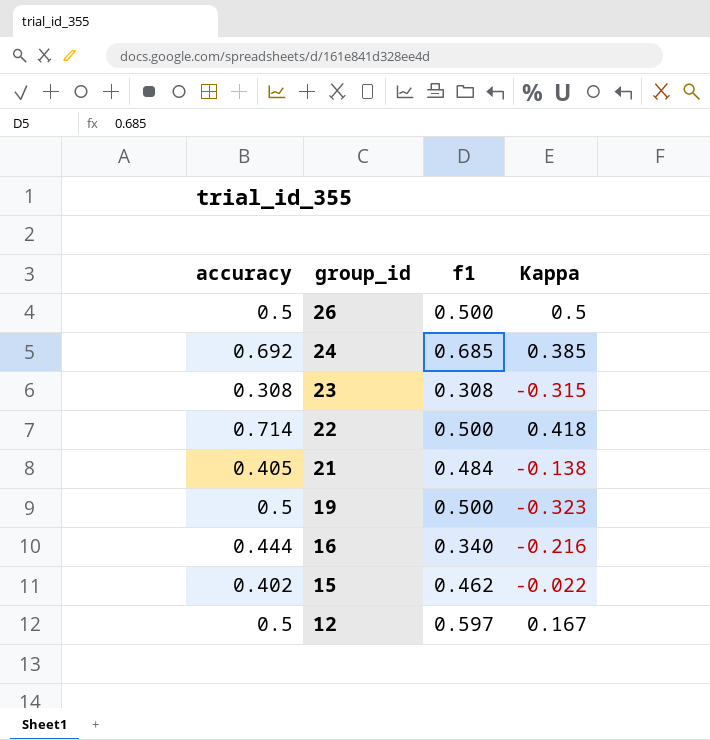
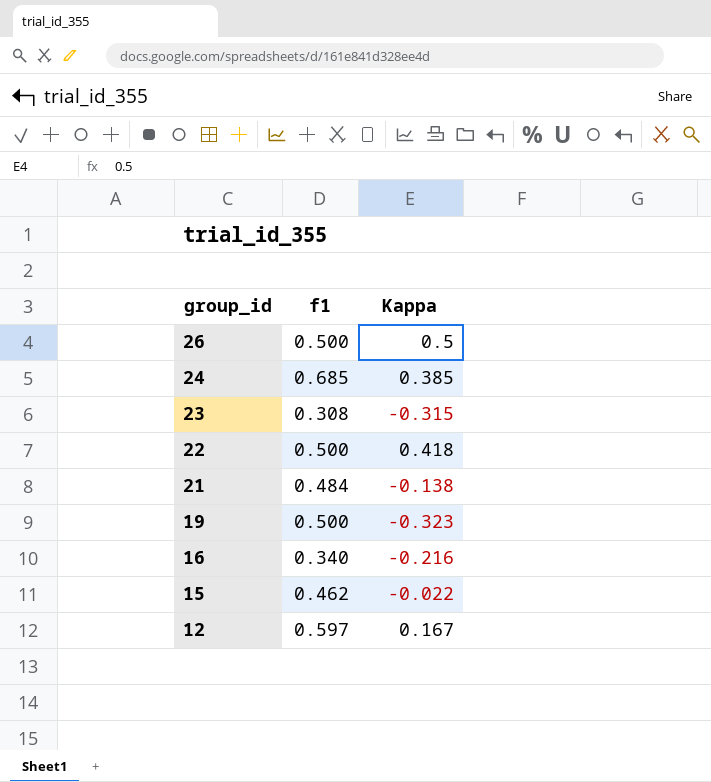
column accuracy | position: 1 -> none

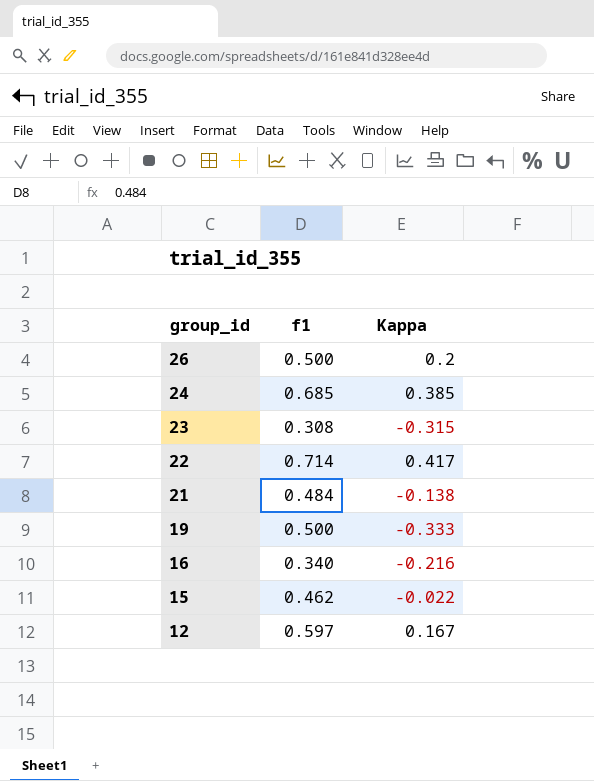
26 | Kappa: 0.5 -> 0.2
22 | f1: 0.500 -> 0.714
22 | Kappa: 0.418 -> 0.417
19 | Kappa: -0.323 -> -0.333

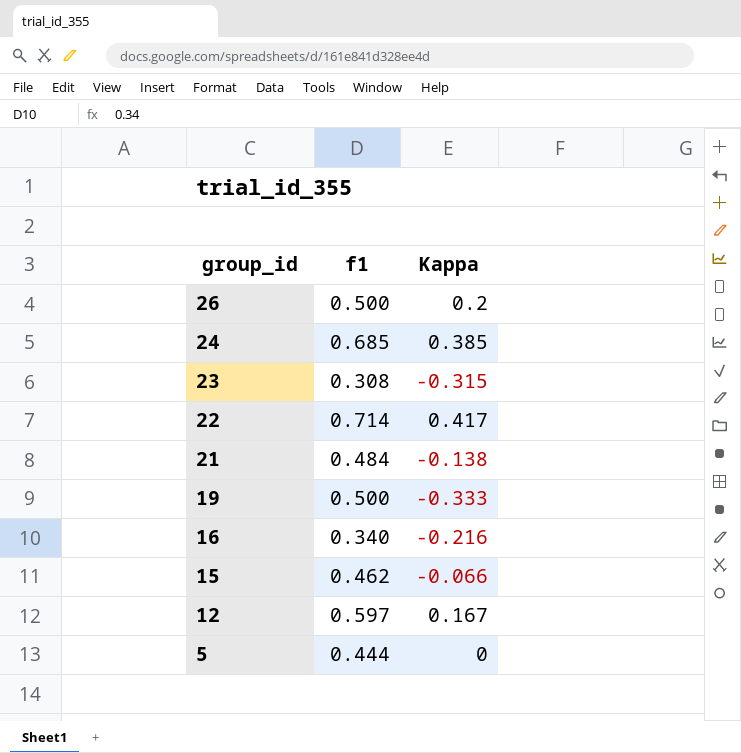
15 | Kappa: -0.022 -> -0.066
row 5: none -> 0.444 | 0

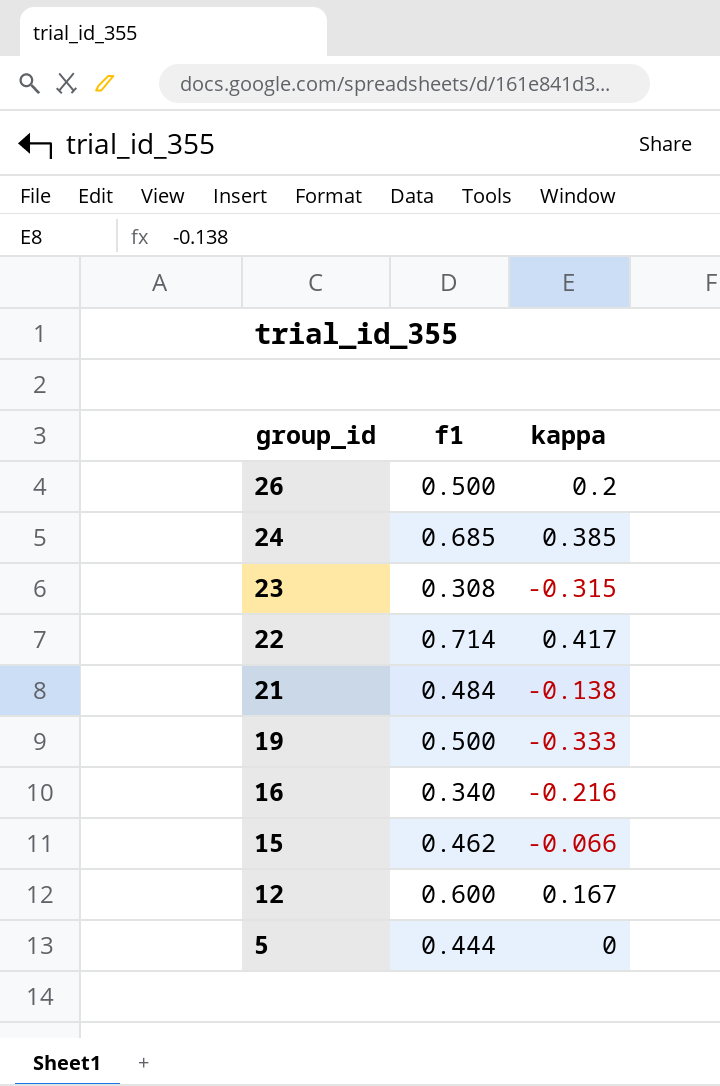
column name: Kappa -> kappa
12 | f1: 0.597 -> 0.600

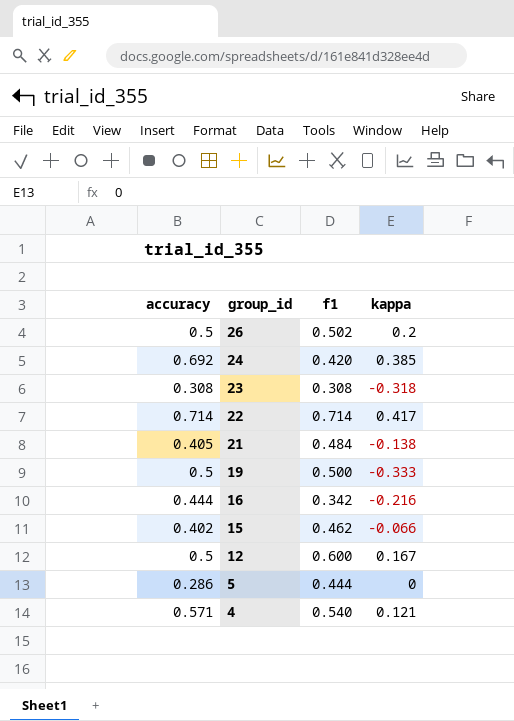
column accuracy | position: none -> 1
26 | f1: 0.500 -> 0.502
24 | f1: 0.685 -> 0.420
23 | kappa: -0.315 -> -0.318
16 | f1: 0.340 -> 0.342
row 4: none -> 0.571 | 0.540 | 0.121

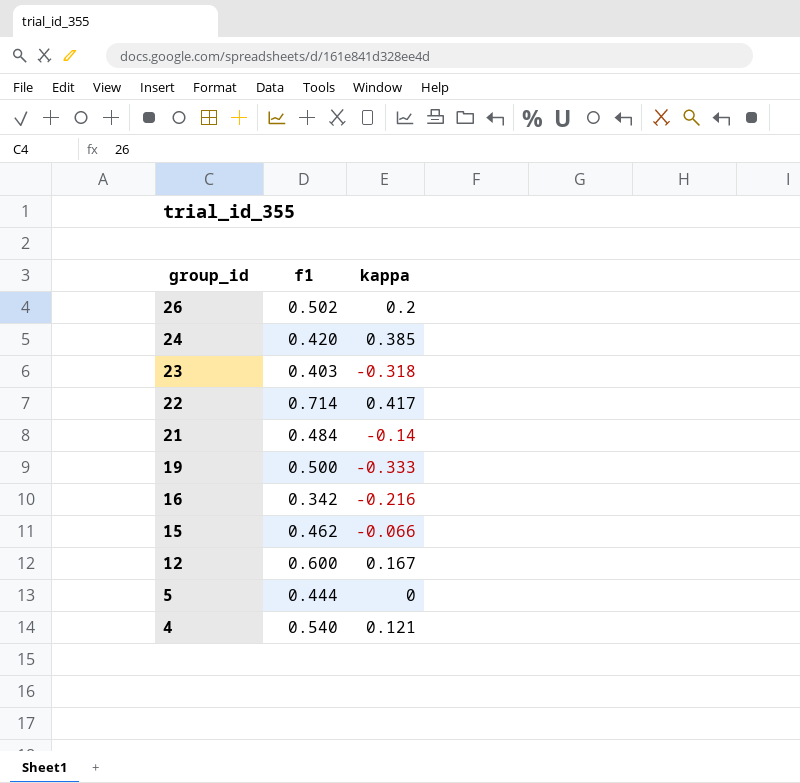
column accuracy | position: 1 -> none
23 | f1: 0.308 -> 0.403
21 | kappa: -0.138 -> -0.14

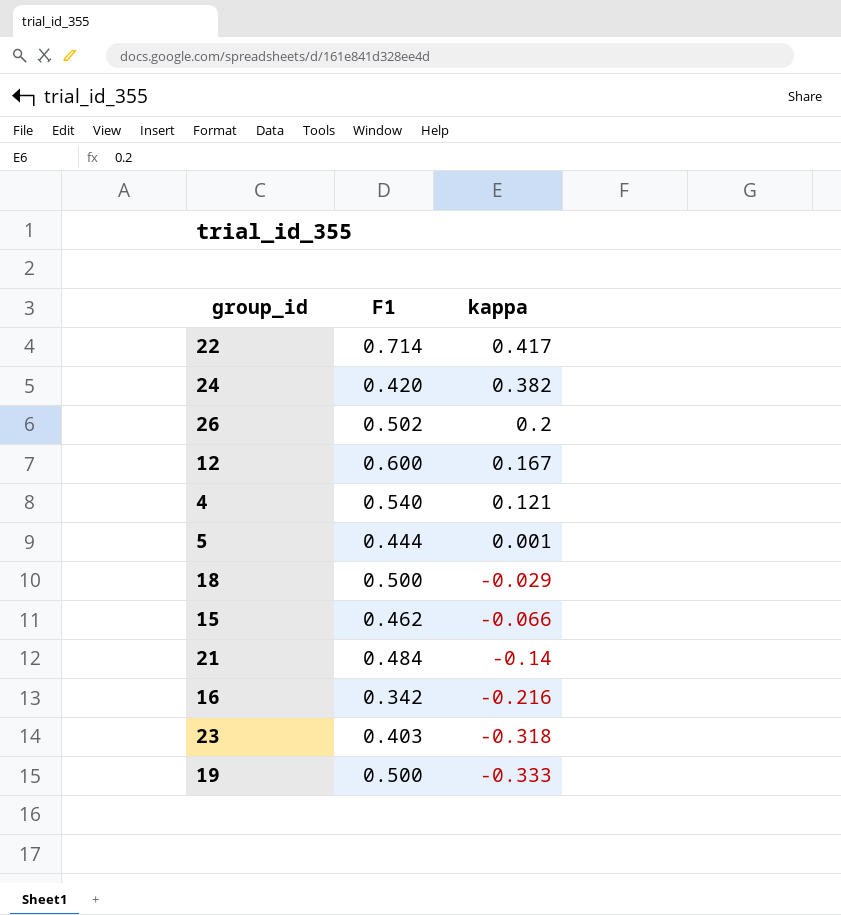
row order: group_id descending -> kappa descending
column name: f1 -> F1
24 | kappa: 0.385 -> 0.382
5 | kappa: 0 -> 0.001
row 18: none -> 0.500 | -0.029

